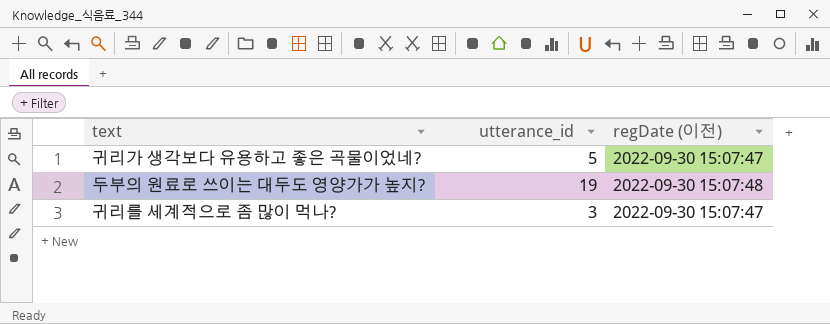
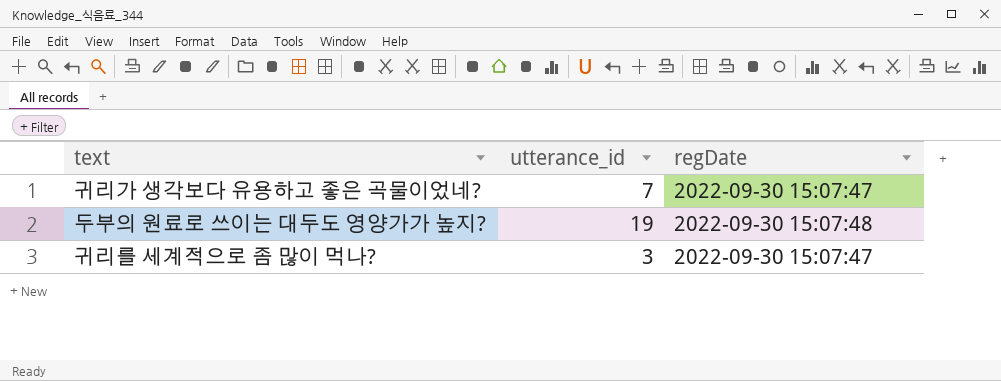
column name: regDate (이전) -> regDate
귀리가 생각보다 유용하고 좋은 곡물이었네? | utterance_id: 5 -> 7

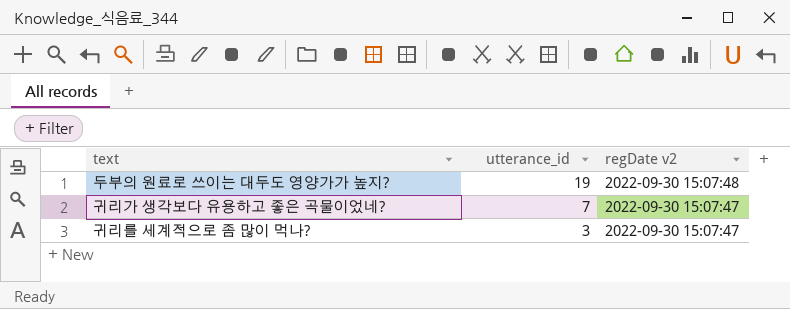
row order: none -> utterance_id descending
column name: regDate -> regDate v2

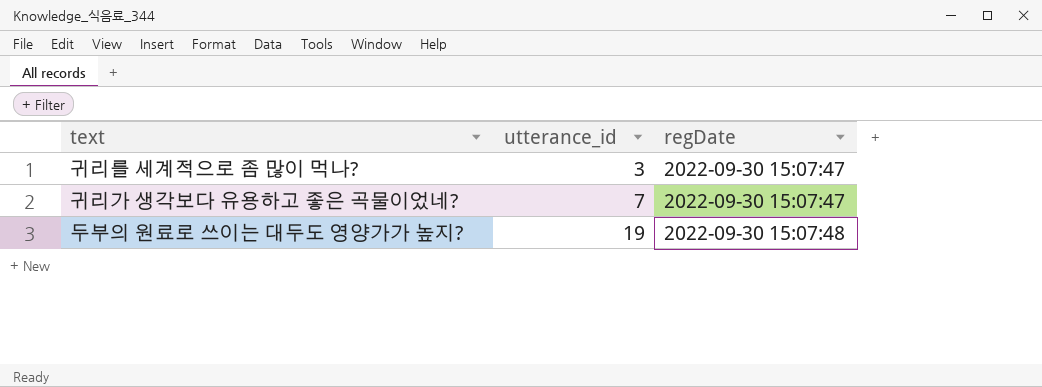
row order: utterance_id descending -> utterance_id ascending
column name: regDate v2 -> regDate

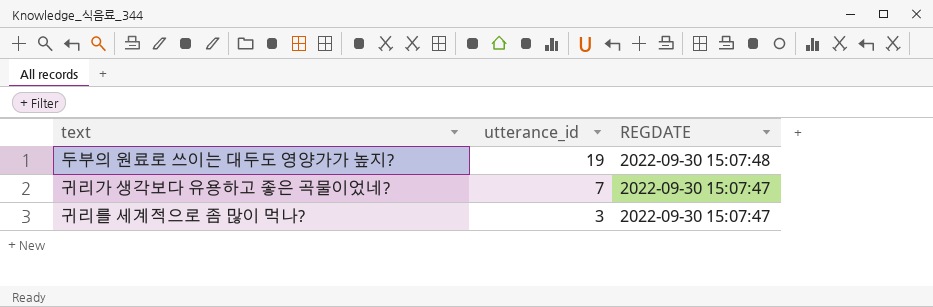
row order: utterance_id ascending -> utterance_id descending
column name: regDate -> REGDATE

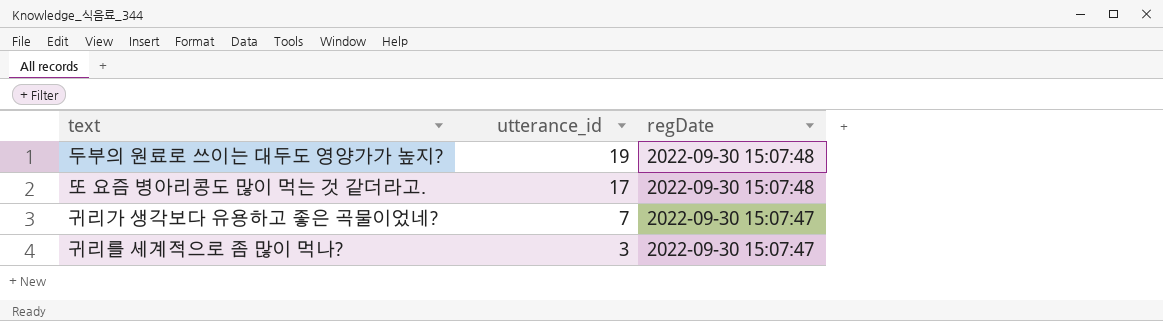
column name: REGDATE -> regDate
row 또 요즘 병아리콩도 많이 먹는 것 같더라고.: none -> 17 | 2022-09-30 15:07:48

